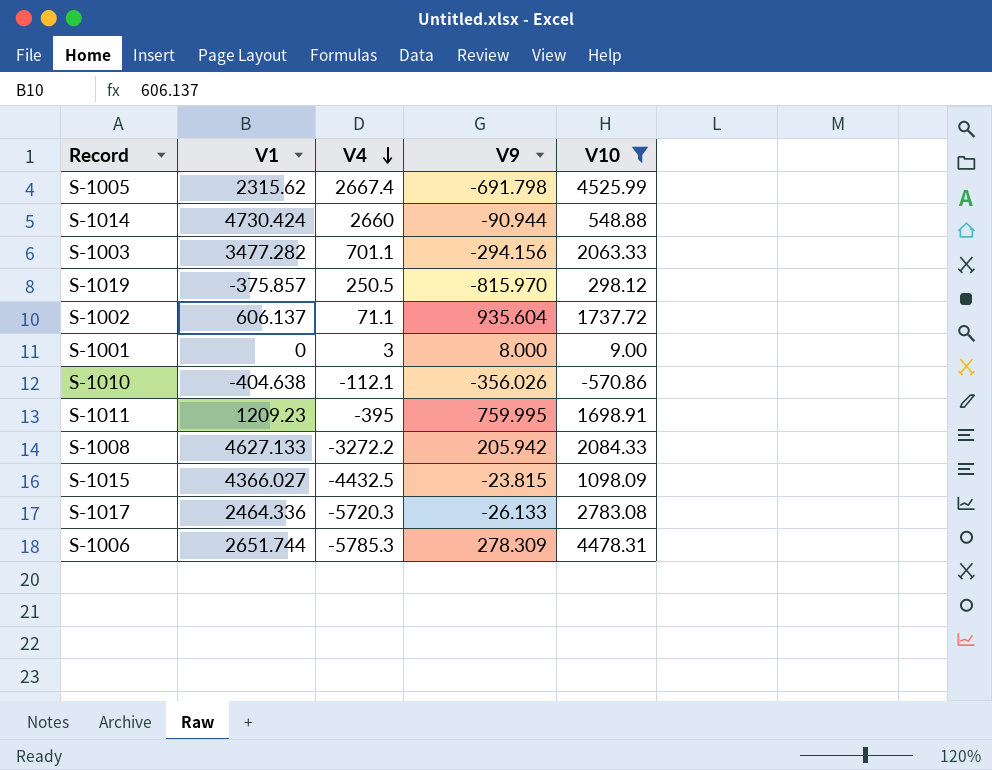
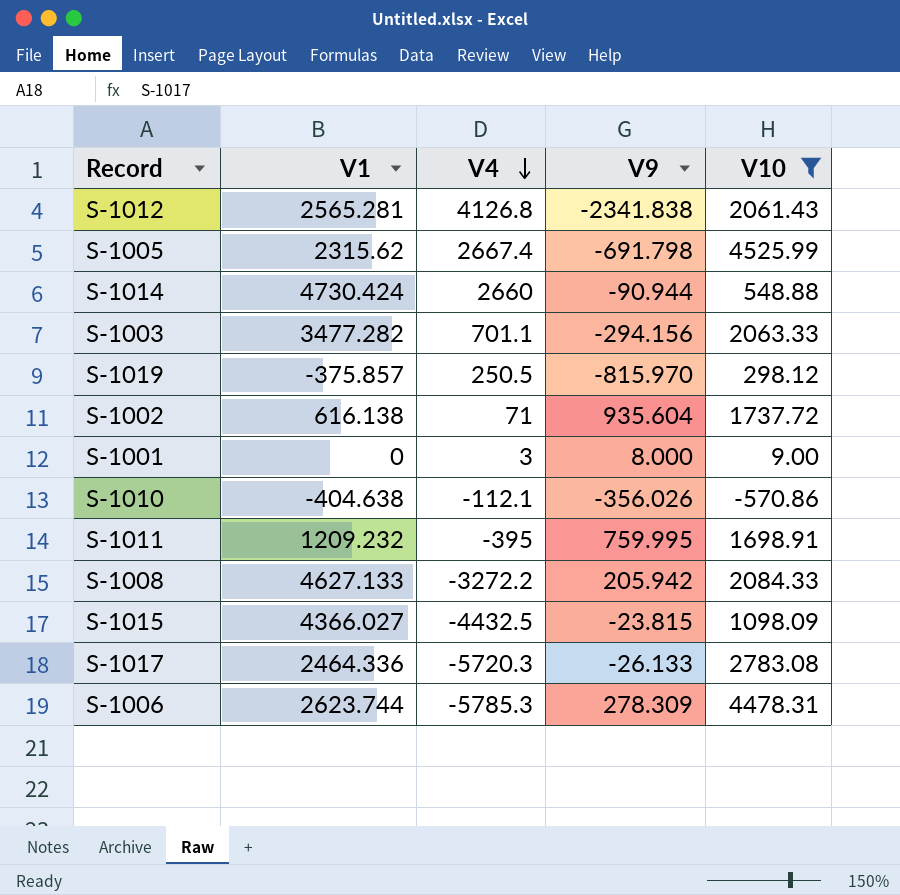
row S-1012: none -> 2565.281 | 4126.8 | -2341.838 | 2061.43
S-1002 | V1: 606.137 -> 616.138
S-1002 | V4: 71.1 -> 71
S-1011 | V1: 1209.23 -> 1209.232
S-1006 | V1: 2651.744 -> 2623.744

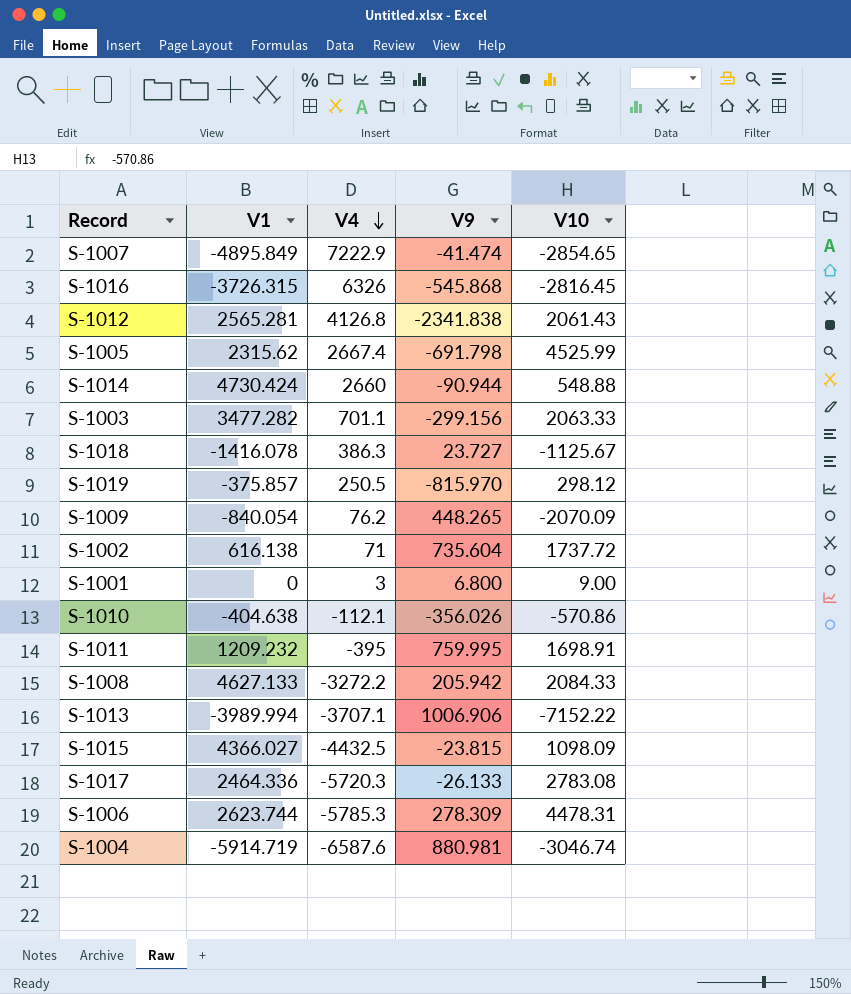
filter: V10 >= -570.86 -> none
S-1003 | V9: -294.156 -> -299.156
S-1002 | V9: 935.604 -> 735.604
S-1001 | V9: 8.000 -> 6.800

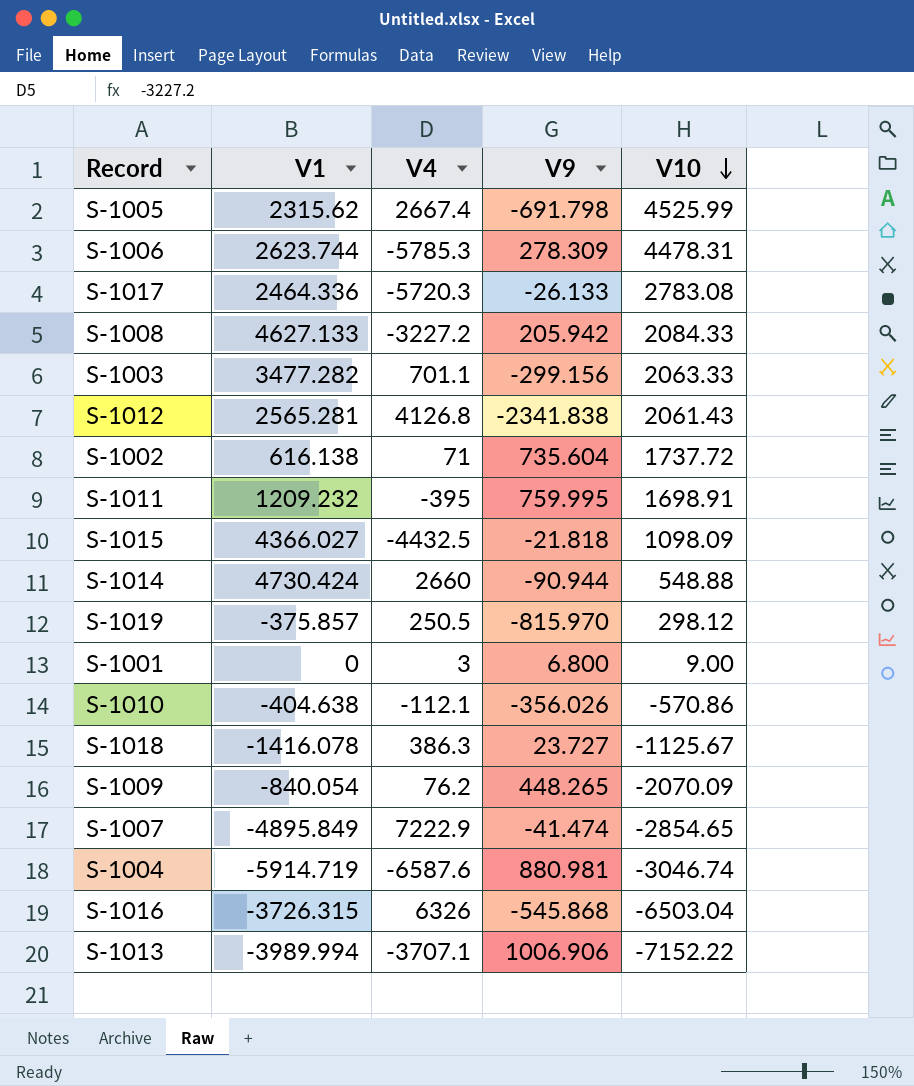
row order: V4 descending -> V10 descending
S-1008 | V4: -3272.2 -> -3227.2
S-1015 | V9: -23.815 -> -21.818
S-1016 | V10: -2816.45 -> -6503.04

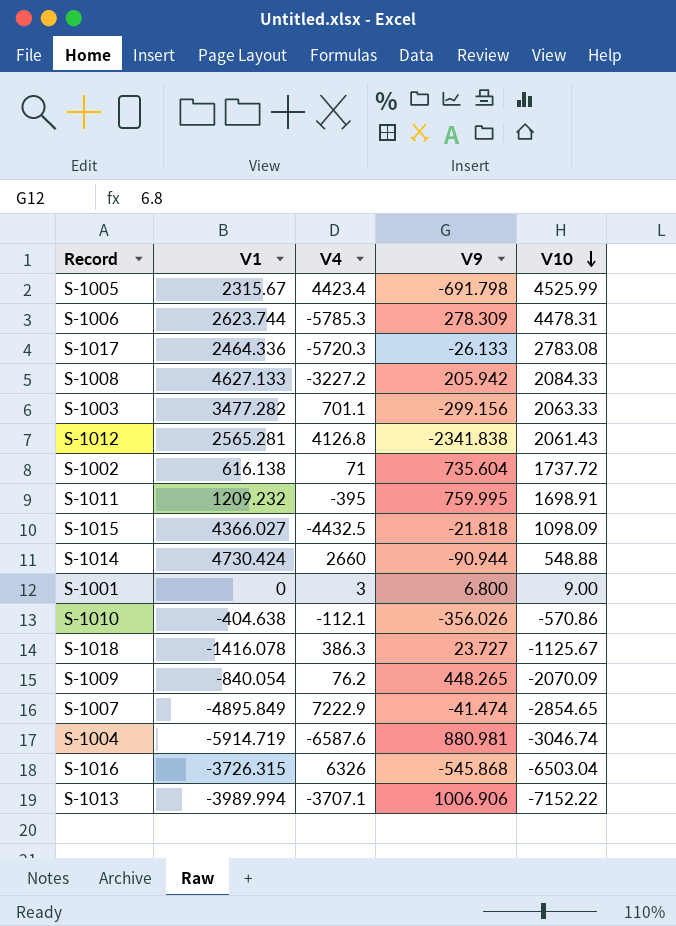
row S-1019: -375.857 | 250.5 | -815.970 | 298.12 -> none
S-1005 | V1: 2315.62 -> 2315.67
S-1005 | V4: 2667.4 -> 4423.4

